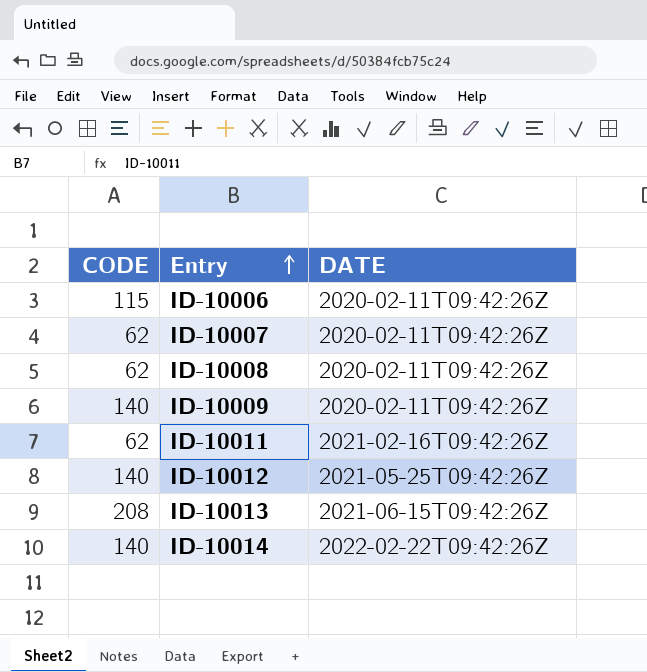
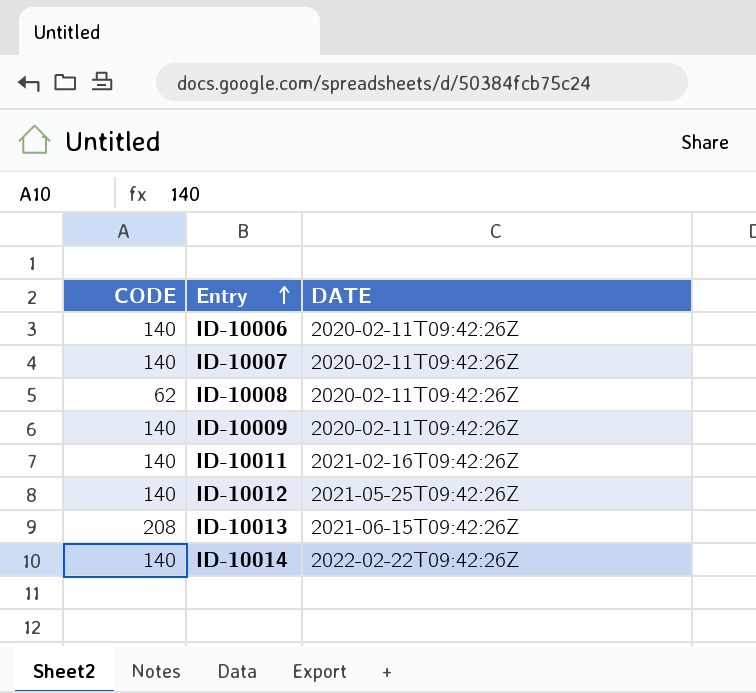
ID-10006 | CODE: 115 -> 140
ID-10007 | CODE: 62 -> 140
ID-10011 | CODE: 62 -> 140

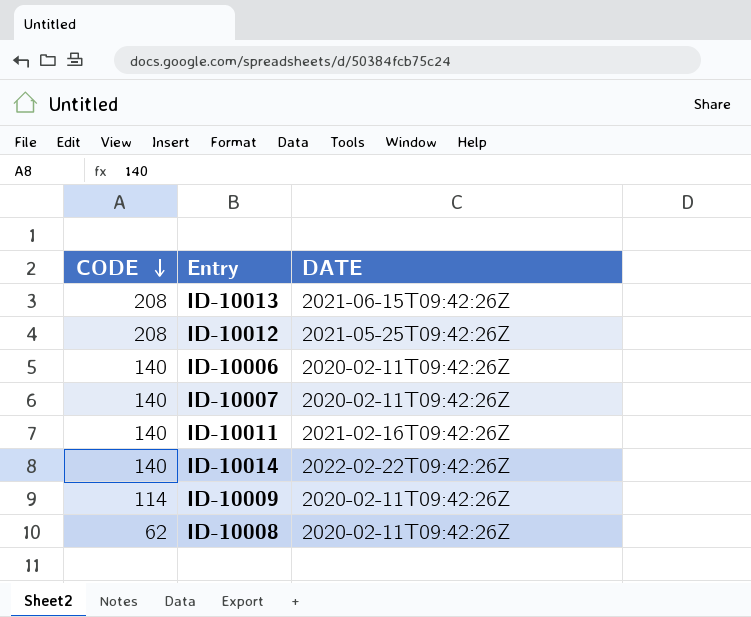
row order: Entry ascending -> CODE descending
ID-10012 | CODE: 140 -> 208
ID-10009 | CODE: 140 -> 114

